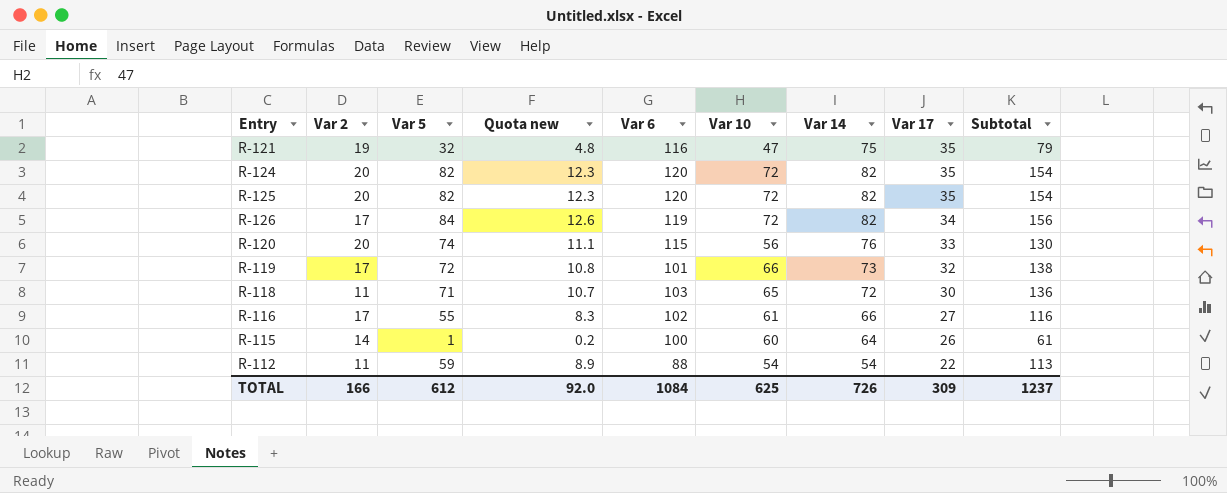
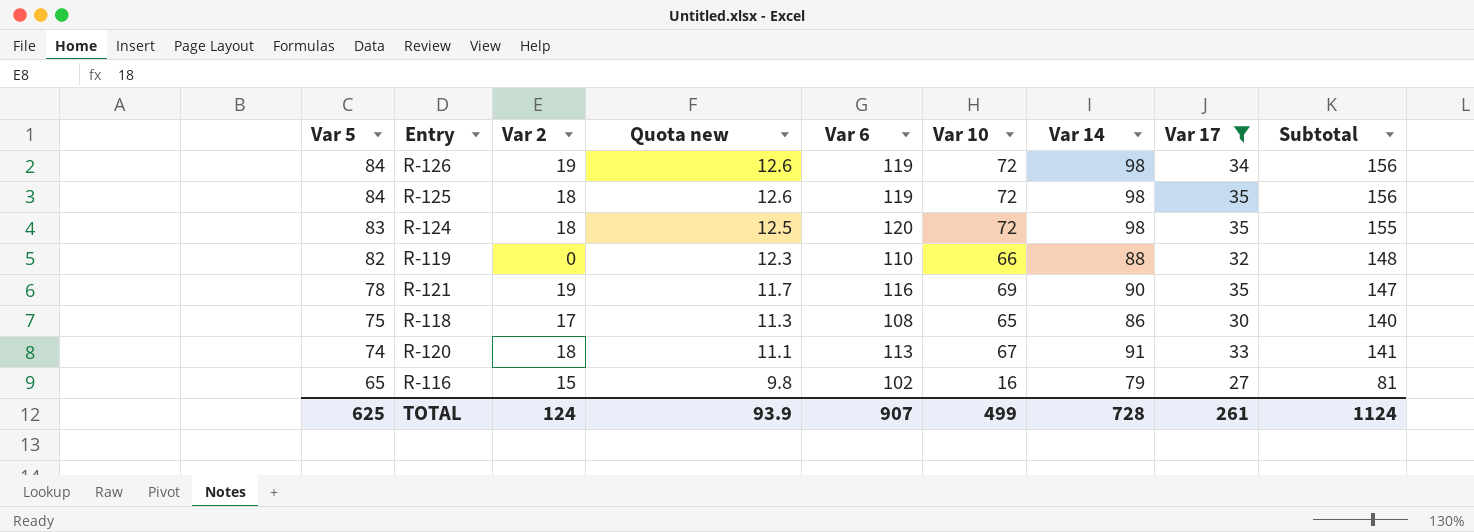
filter: none -> Var 17 >= 27
row order: Var 17 descending -> Var 5 descending
column Var 5 | position: 3 -> 1
R-126 | Var 2: 17 -> 19
R-126 | Var 14: 82 -> 98
R-125 | Var 5: 82 -> 84
R-125 | Var 2: 20 -> 18
R-125 | Quota new: 12.3 -> 12.6
R-125 | Var 6: 120 -> 119
R-125 | Var 14: 82 -> 98
R-125 | Subtotal: 154 -> 156
R-124 | Var 5: 82 -> 83
R-124 | Var 2: 20 -> 18
R-124 | Quota new: 12.3 -> 12.5
R-124 | Var 14: 82 -> 98
R-124 | Subtotal: 154 -> 155
R-119 | Var 5: 72 -> 82
R-119 | Var 2: 17 -> 0
R-119 | Quota new: 10.8 -> 12.3
R-119 | Var 6: 101 -> 110
R-119 | Var 14: 73 -> 88
R-119 | Subtotal: 138 -> 148
R-121 | Var 5: 32 -> 78
R-121 | Quota new: 4.8 -> 11.7
R-121 | Var 10: 47 -> 69
R-121 | Var 14: 75 -> 90
R-121 | Subtotal: 79 -> 147
R-118 | Var 5: 71 -> 75
R-118 | Var 2: 11 -> 17
R-118 | Quota new: 10.7 -> 11.3
R-118 | Var 6: 103 -> 108
R-118 | Var 14: 72 -> 86
R-118 | Subtotal: 136 -> 140
R-120 | Var 2: 20 -> 18
R-120 | Var 6: 115 -> 113
R-120 | Var 10: 56 -> 67
R-120 | Var 14: 76 -> 91
R-120 | Subtotal: 130 -> 141
R-116 | Var 5: 55 -> 65
R-116 | Var 2: 17 -> 15
R-116 | Quota new: 8.3 -> 9.8
R-116 | Var 10: 61 -> 16
R-116 | Var 14: 66 -> 79
R-116 | Subtotal: 116 -> 81
TOTAL | Var 5: 612 -> 625
TOTAL | Var 2: 166 -> 124
TOTAL | Quota new: 92.0 -> 93.9
TOTAL | Var 6: 1084 -> 907
TOTAL | Var 10: 625 -> 499
TOTAL | Var 14: 726 -> 728
TOTAL | Var 17: 309 -> 261
TOTAL | Subtotal: 1237 -> 1124

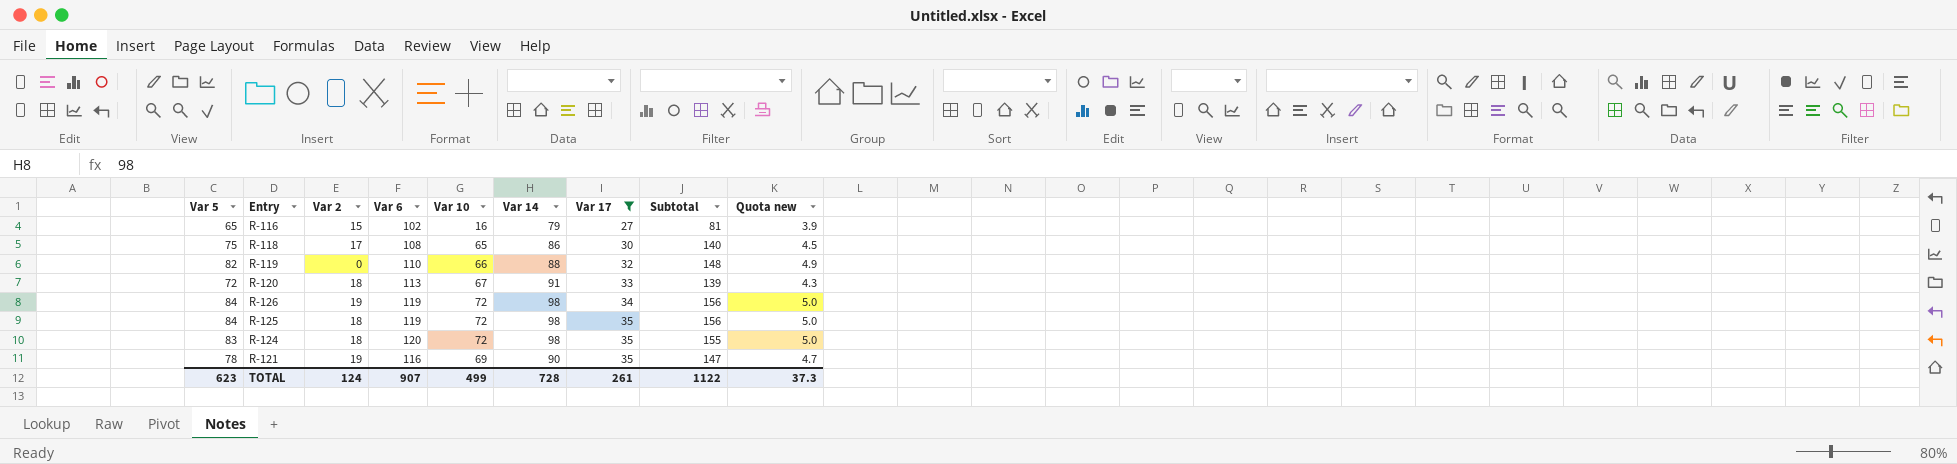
row order: Var 5 descending -> Var 17 ascending
column Quota new | formula: [Var 5] * 0.15 -> [Var 5] * 0.06
column Quota new | position: 4 -> 9
R-120 | Var 5: 74 -> 72
R-120 | Subtotal: 141 -> 139
TOTAL | Var 5: 625 -> 623
TOTAL | Subtotal: 1124 -> 1122
TOTAL | Quota new: 93.9 -> 37.3

